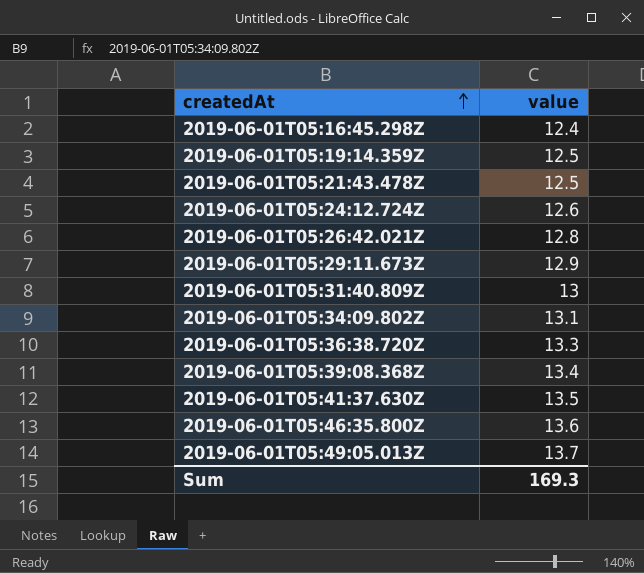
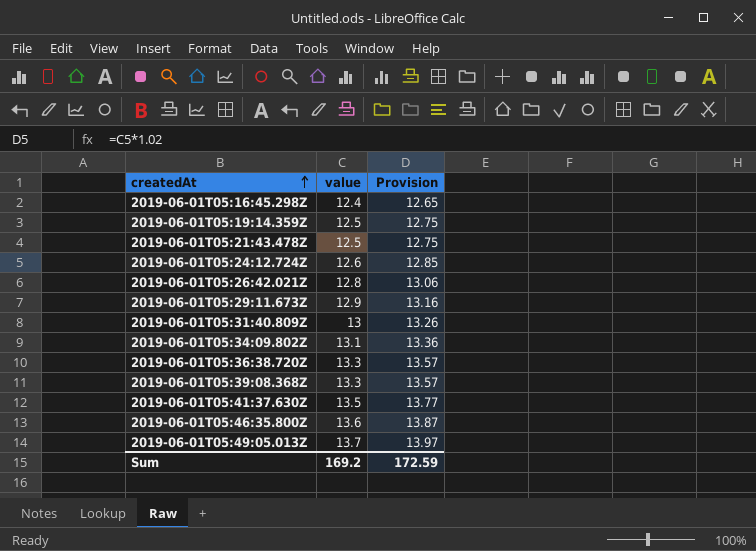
column Provision | formula: none -> [value] * 1.02
2019-06-01T05:39:08.368Z | value: 13.4 -> 13.3
Sum | value: 169.3 -> 169.2

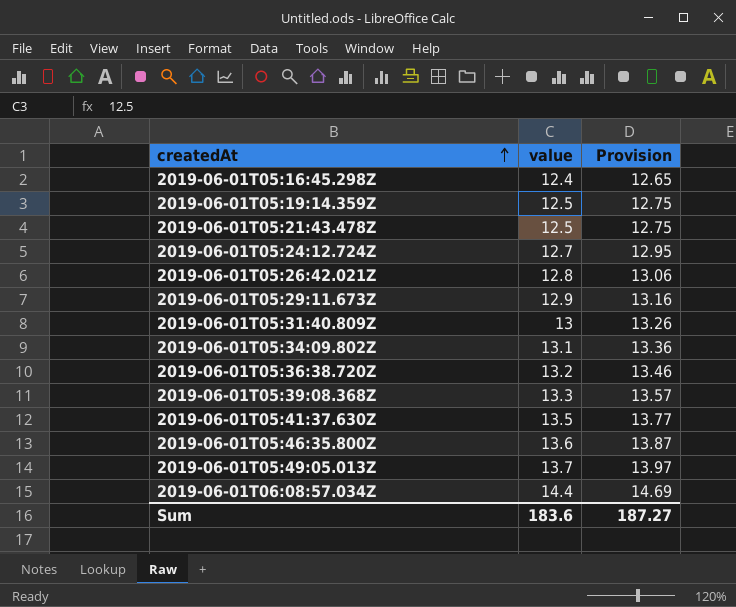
2019-06-01T05:24:12.724Z | value: 12.6 -> 12.7
2019-06-01T05:24:12.724Z | Provision: 12.85 -> 12.95
2019-06-01T05:36:38.720Z | value: 13.3 -> 13.2
2019-06-01T05:36:38.720Z | Provision: 13.57 -> 13.46
row 2019-06-01T06:08:57.034Z: none -> 14.4 | 14.69
Sum | value: 169.2 -> 183.6
Sum | Provision: 172.59 -> 187.27

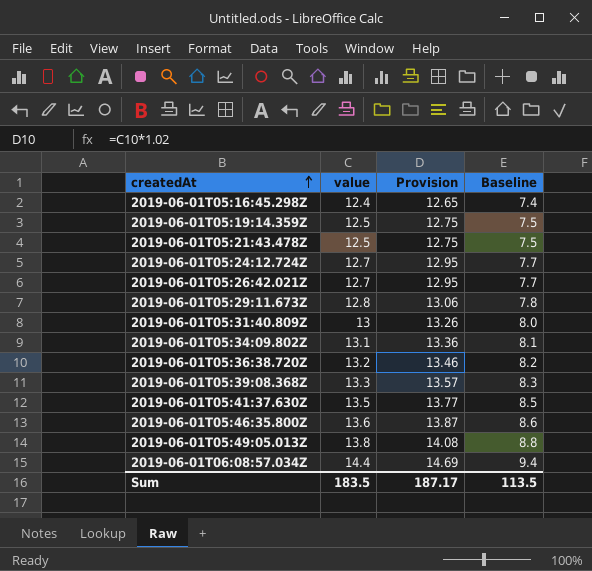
column Baseline | formula: none -> [value] - 5
2019-06-01T05:26:42.021Z | value: 12.8 -> 12.7
2019-06-01T05:26:42.021Z | Provision: 13.06 -> 12.95
2019-06-01T05:29:11.673Z | value: 12.9 -> 12.8
2019-06-01T05:29:11.673Z | Provision: 13.16 -> 13.06
2019-06-01T05:49:05.013Z | value: 13.7 -> 13.8
2019-06-01T05:49:05.013Z | Provision: 13.97 -> 14.08
Sum | value: 183.6 -> 183.5
Sum | Provision: 187.27 -> 187.17

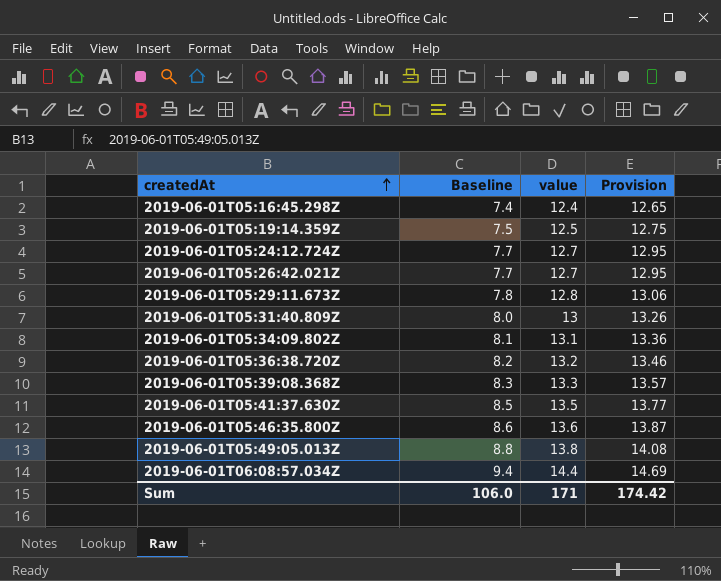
column Baseline | position: 4 -> 2
row 2019-06-01T05:21:43.478Z: 12.5 | 12.75 | 7.5 -> none
Sum | Baseline: 113.5 -> 106.0
Sum | value: 183.5 -> 171
Sum | Provision: 187.17 -> 174.42

